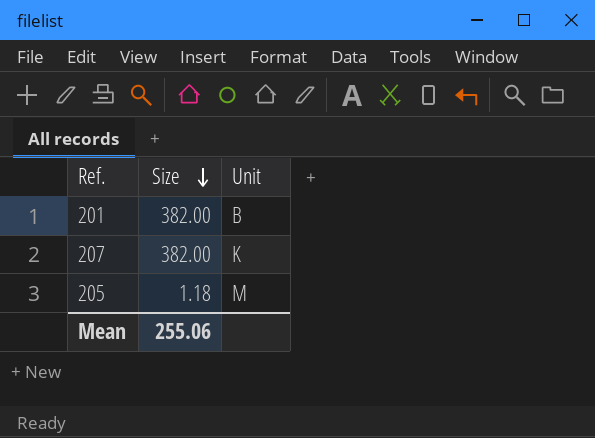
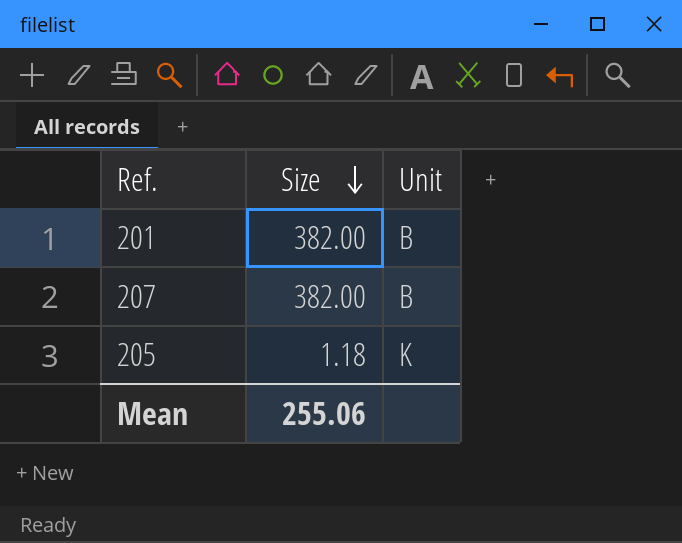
207 | Unit: K -> B
205 | Unit: M -> K

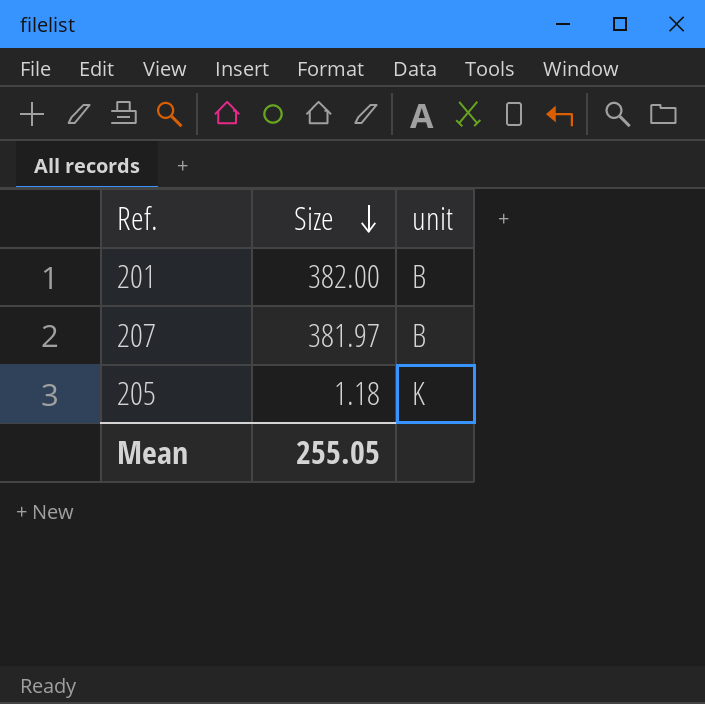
column name: Unit -> unit
207 | Size: 382.00 -> 381.97
Mean | Size: 255.06 -> 255.05

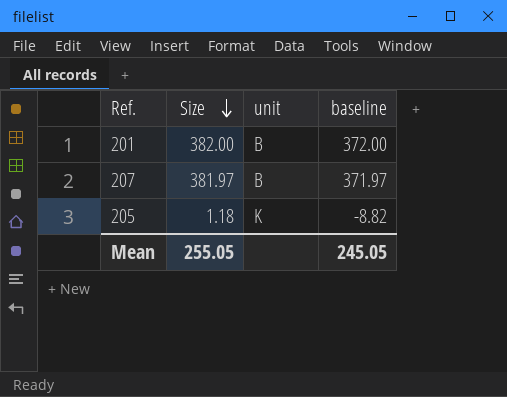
column baseline | formula: none -> [Size] - 10

